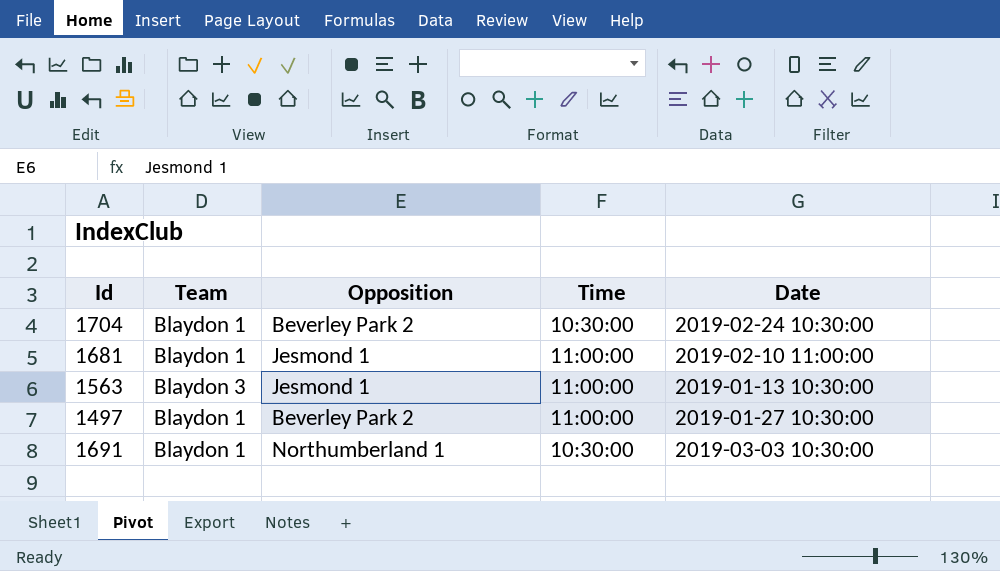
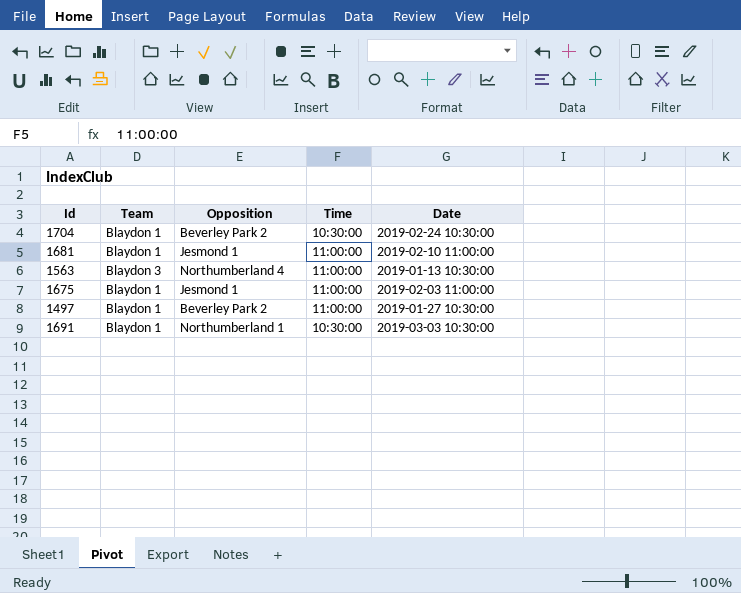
1563 | Opposition: Jesmond 1 -> Northumberland 4
row 1675: none -> Blaydon 1 | Jesmond 1 | 11:00:00 | 2019-02-03 11:00:00

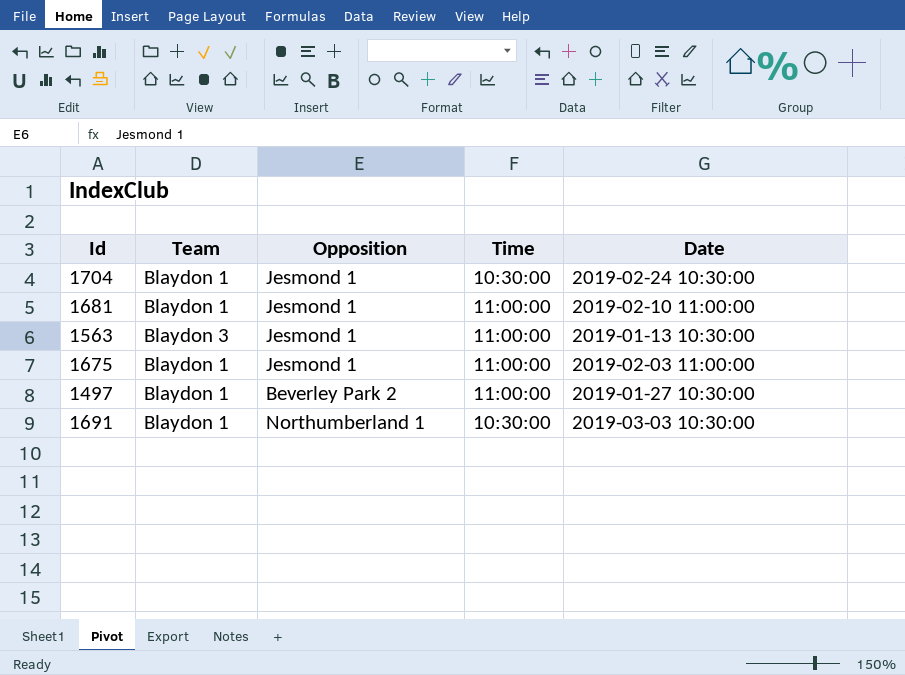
1704 | Opposition: Beverley Park 2 -> Jesmond 1
1563 | Opposition: Northumberland 4 -> Jesmond 1

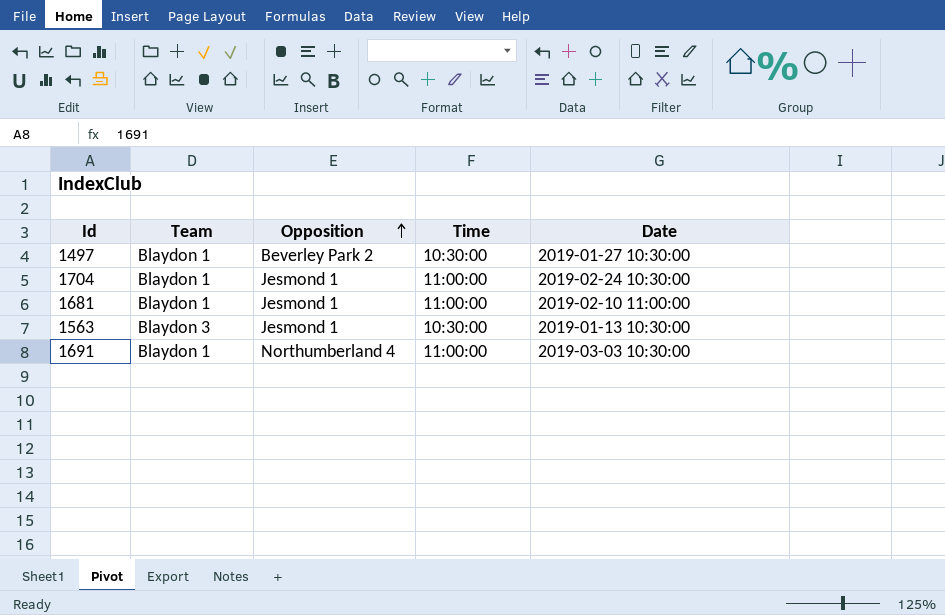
row order: none -> Opposition ascending
row 1675: Blaydon 1 | Jesmond 1 | 11:00:00 | 2019-02-03 11:00:00 -> none
1497 | Time: 11:00:00 -> 10:30:00
1704 | Time: 10:30:00 -> 11:00:00
1563 | Time: 11:00:00 -> 10:30:00
1691 | Opposition: Northumberland 1 -> Northumberland 4
1691 | Time: 10:30:00 -> 11:00:00

